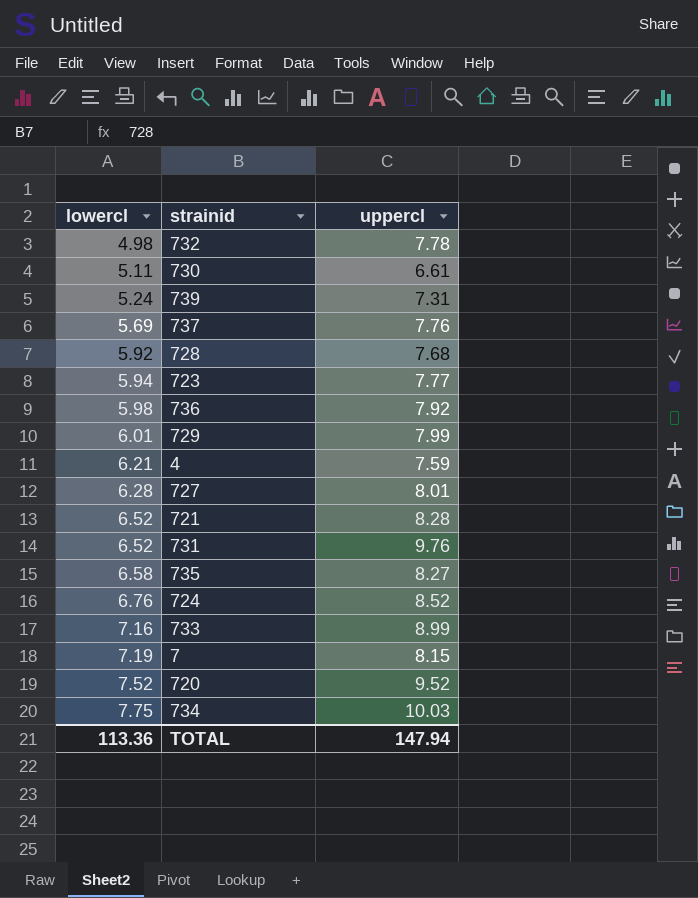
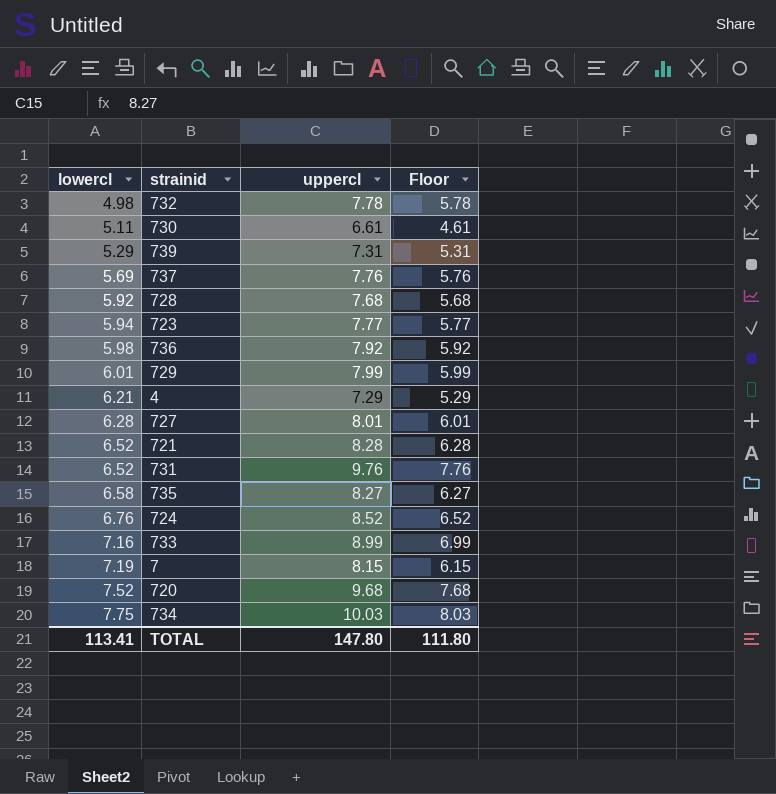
column Floor | formula: none -> [uppercl] - 2
739 | lowercl: 5.24 -> 5.29
4 | uppercl: 7.59 -> 7.29
720 | uppercl: 9.52 -> 9.68
TOTAL | lowercl: 113.36 -> 113.41
TOTAL | uppercl: 147.94 -> 147.80

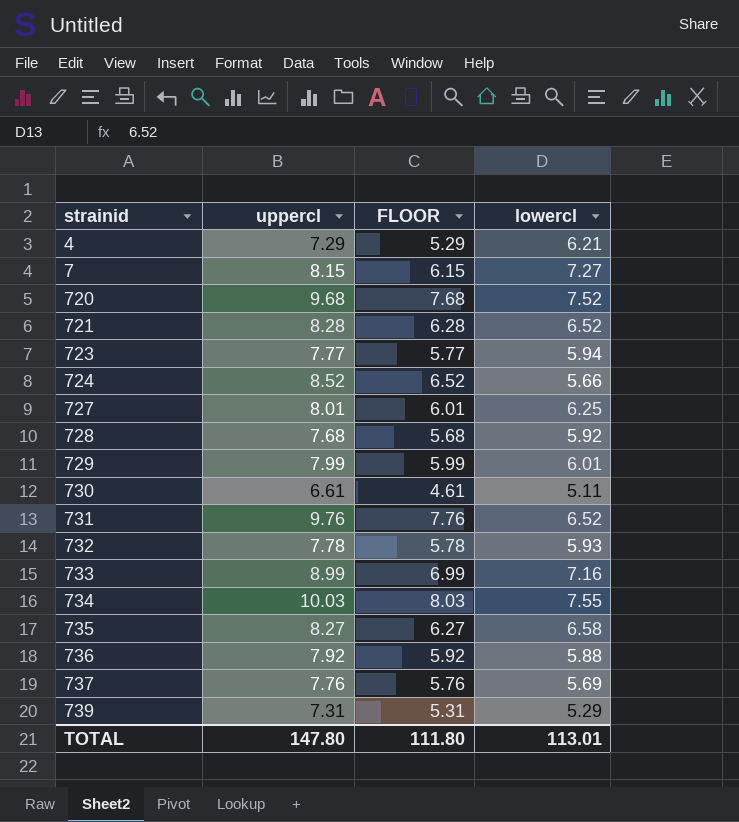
row order: lowercl ascending -> strainid ascending
column name: Floor -> FLOOR
column lowercl | position: 1 -> 4
7 | lowercl: 7.19 -> 7.27
724 | lowercl: 6.76 -> 5.66
727 | lowercl: 6.28 -> 6.25
732 | lowercl: 4.98 -> 5.93
734 | lowercl: 7.75 -> 7.55
736 | lowercl: 5.98 -> 5.88
TOTAL | lowercl: 113.41 -> 113.01

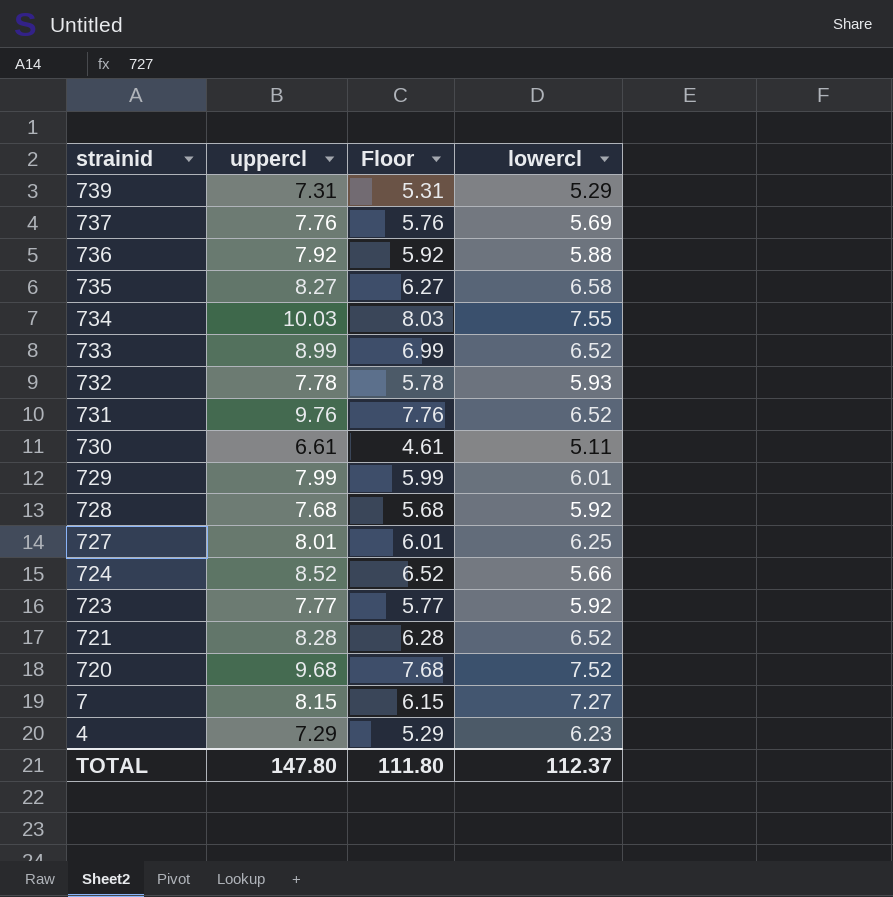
row order: strainid ascending -> strainid descending
column name: FLOOR -> Floor
733 | lowercl: 7.16 -> 6.52
723 | lowercl: 5.94 -> 5.92
4 | lowercl: 6.21 -> 6.23
TOTAL | lowercl: 113.01 -> 112.37

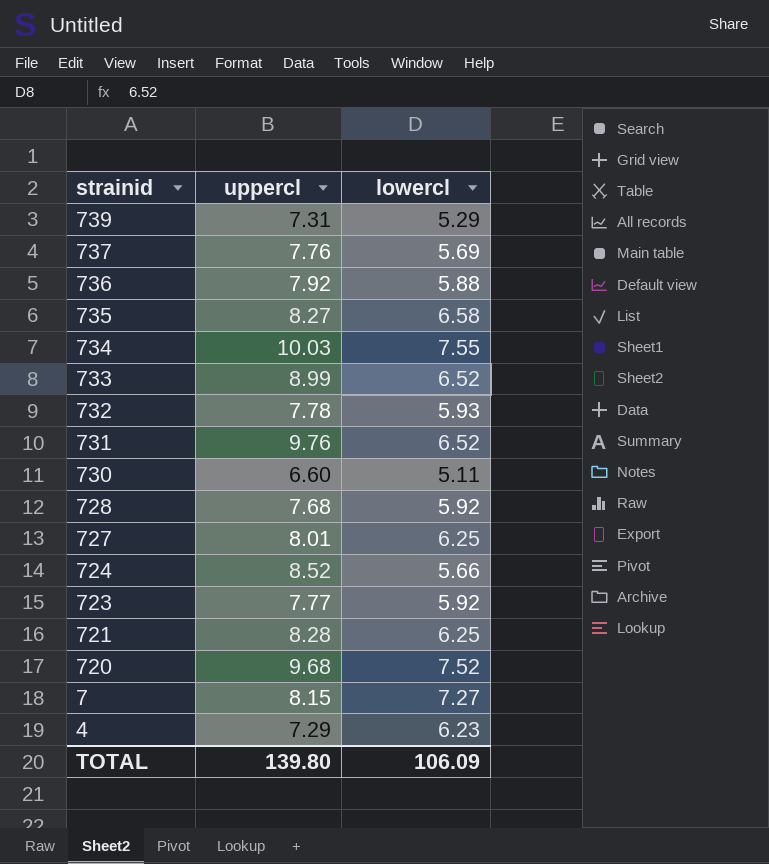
column Floor | formula: [uppercl] - 2 -> none
row 729: 7.99 | 5.99 | 6.01 -> none
730 | uppercl: 6.61 -> 6.60
721 | lowercl: 6.52 -> 6.25
TOTAL | uppercl: 147.80 -> 139.80
TOTAL | lowercl: 112.37 -> 106.09

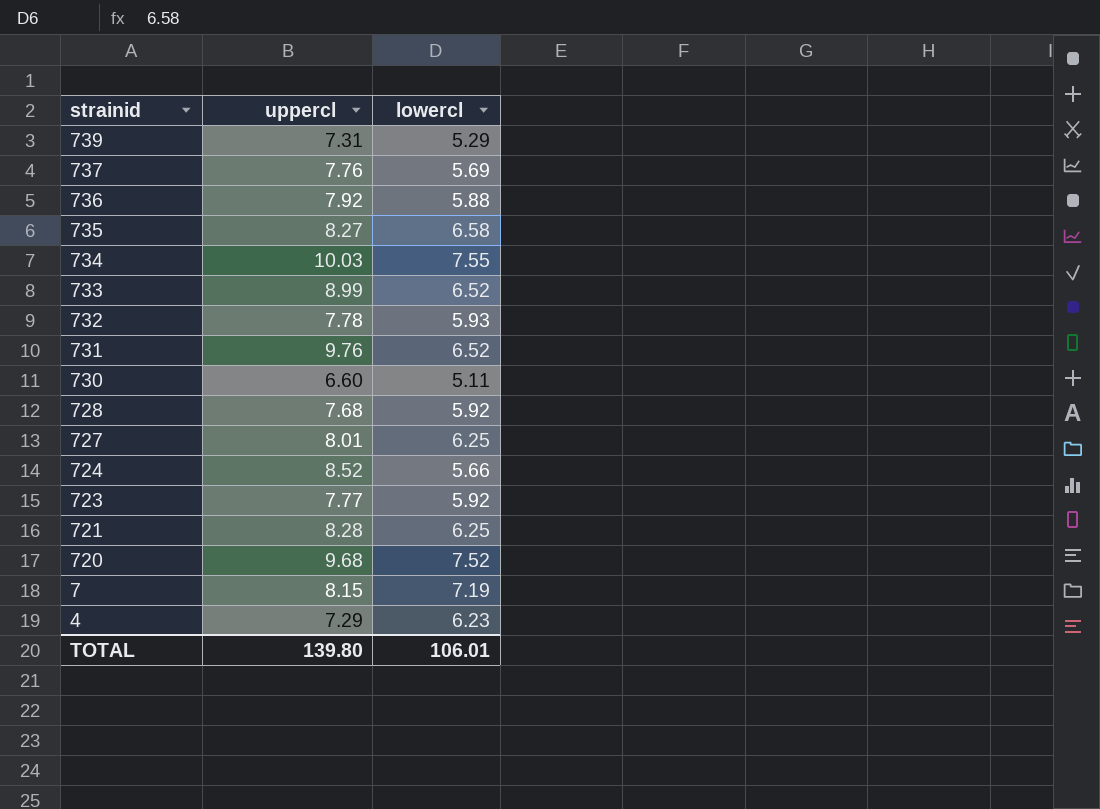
7 | lowercl: 7.27 -> 7.19
TOTAL | lowercl: 106.09 -> 106.01

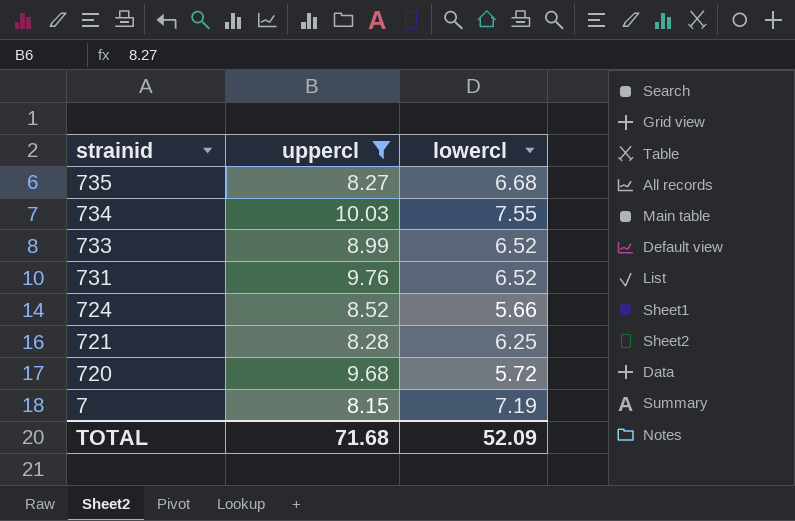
filter: none -> uppercl >= 8.15
735 | lowercl: 6.58 -> 6.68
720 | lowercl: 7.52 -> 5.72
TOTAL | uppercl: 139.80 -> 71.68
TOTAL | lowercl: 106.01 -> 52.09

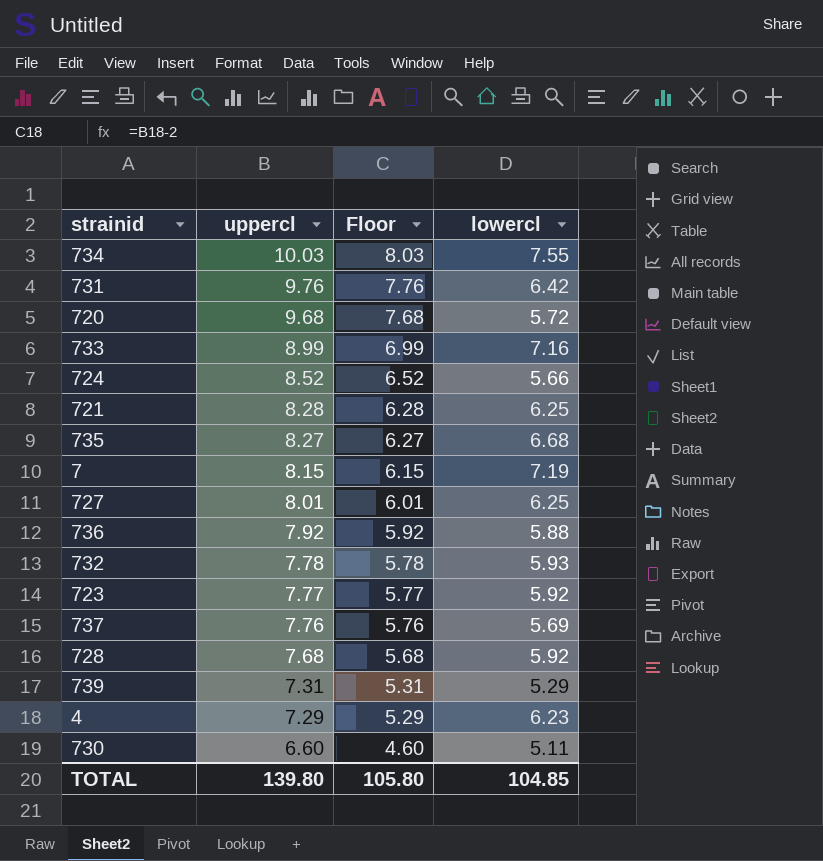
filter: uppercl >= 8.15 -> none
row order: strainid descending -> uppercl descending
column Floor | formula: none -> [uppercl] - 2
731 | lowercl: 6.52 -> 6.42
733 | lowercl: 6.52 -> 7.16
TOTAL | uppercl: 71.68 -> 139.80
TOTAL | lowercl: 52.09 -> 104.85

